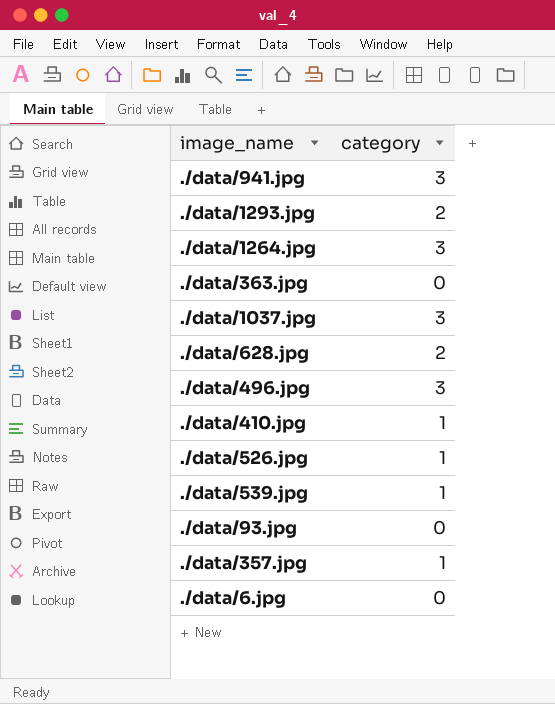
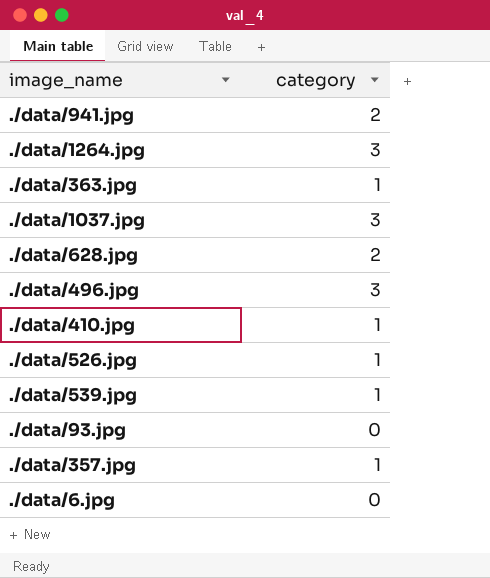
row ./data/1293.jpg: 2 -> none
./data/941.jpg | category: 3 -> 2
./data/363.jpg | category: 0 -> 1

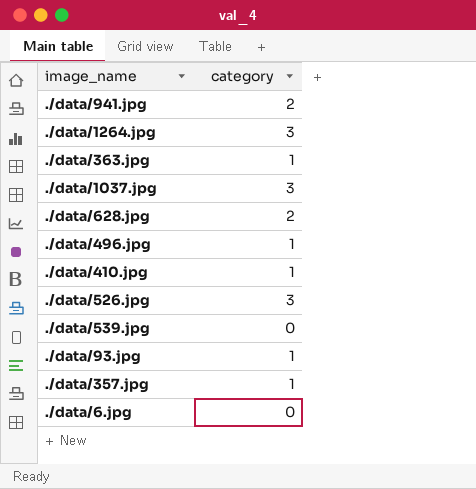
./data/496.jpg | category: 3 -> 1
./data/526.jpg | category: 1 -> 3
./data/539.jpg | category: 1 -> 0
./data/93.jpg | category: 0 -> 1

